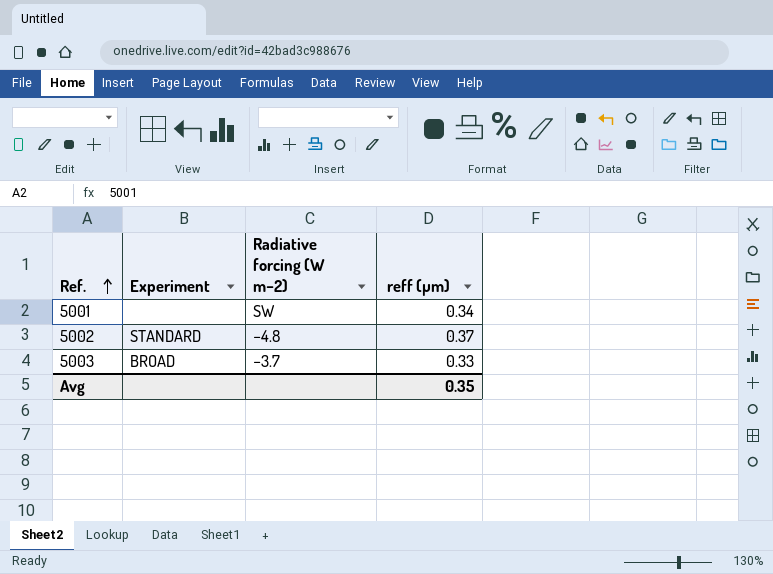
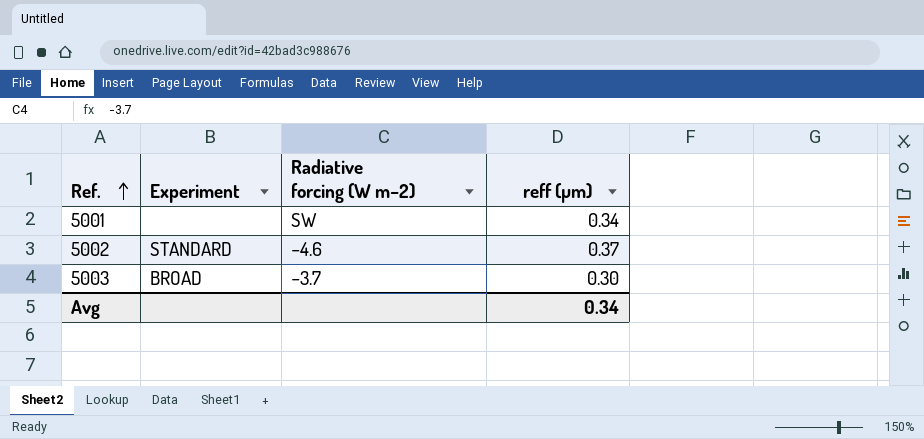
5002 | Radiative forcing (W m−2): −4.8 -> −4.6
5003 | reff (µm): 0.33 -> 0.30
Avg | reff (µm): 0.35 -> 0.34

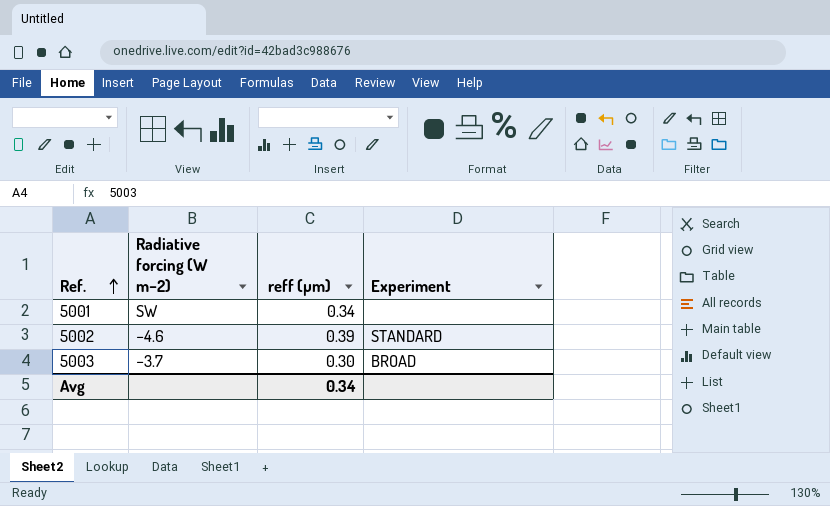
column Experiment | position: 2 -> 4
5002 | reff (µm): 0.37 -> 0.39

